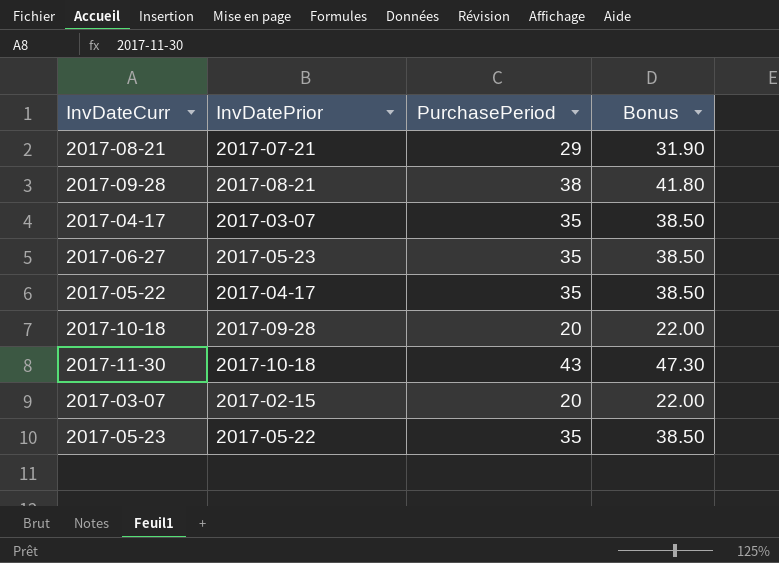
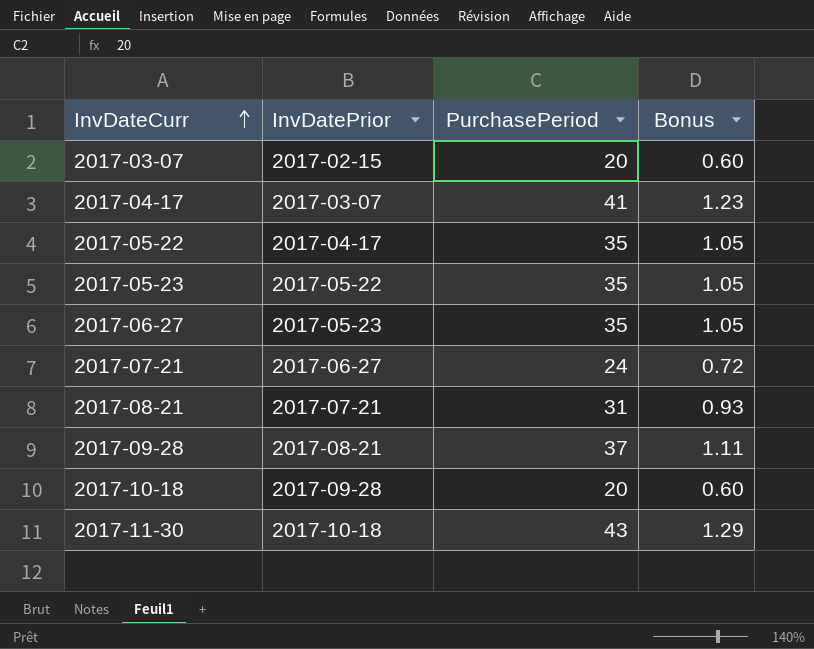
row order: none -> InvDateCurr ascending
column Bonus | formula: [PurchasePeriod] * 1.1 -> [PurchasePeriod] * 0.03
2017-04-17 | PurchasePeriod: 35 -> 41
row 2017-07-21: none -> 2017-06-27 | 24 | 0.72
2017-08-21 | PurchasePeriod: 29 -> 31
2017-09-28 | PurchasePeriod: 38 -> 37

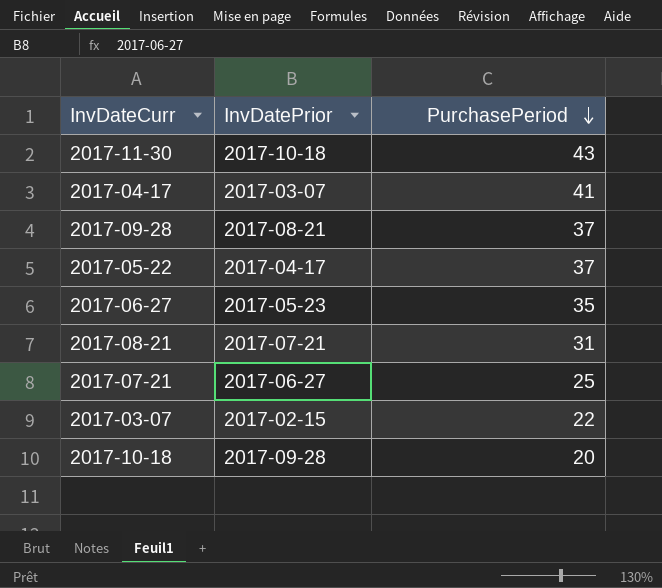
row order: InvDateCurr ascending -> PurchasePeriod descending
column Bonus | formula: [PurchasePeriod] * 0.03 -> none
row 2017-05-23: 2017-05-22 | 35 | 1.05 -> none
2017-05-22 | PurchasePeriod: 35 -> 37
2017-07-21 | PurchasePeriod: 24 -> 25
2017-03-07 | PurchasePeriod: 20 -> 22

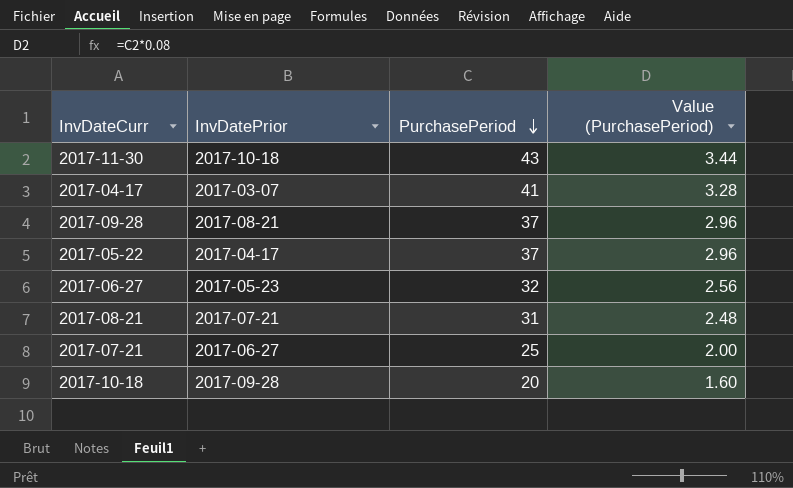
column Value (PurchasePeriod) | formula: none -> [PurchasePeriod] * 0.08
row 2017-03-07: 2017-02-15 | 22 -> none
2017-06-27 | PurchasePeriod: 35 -> 32

